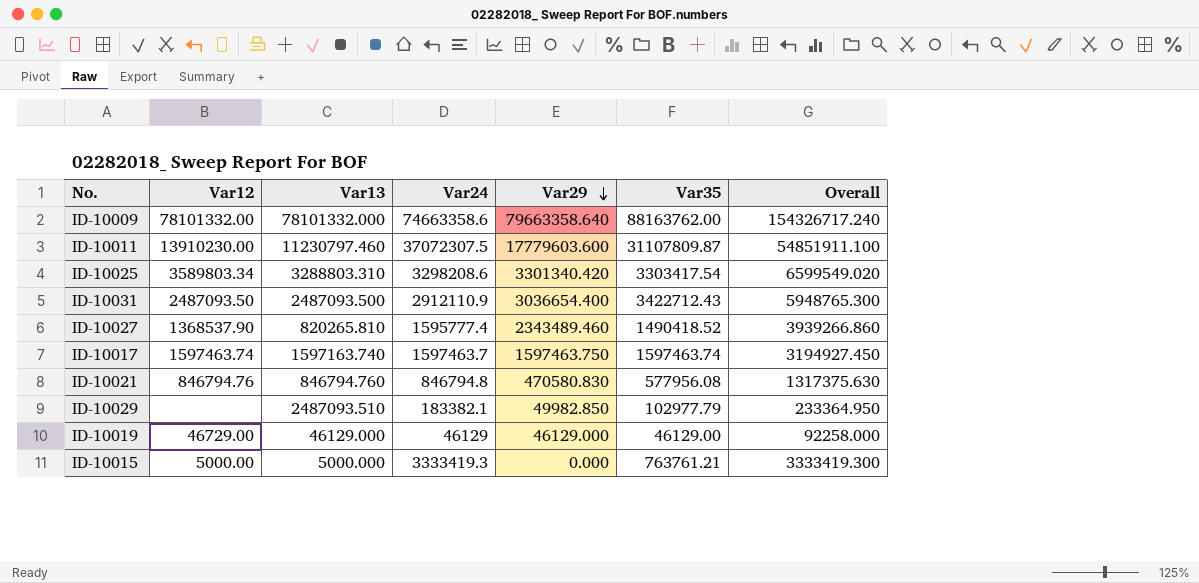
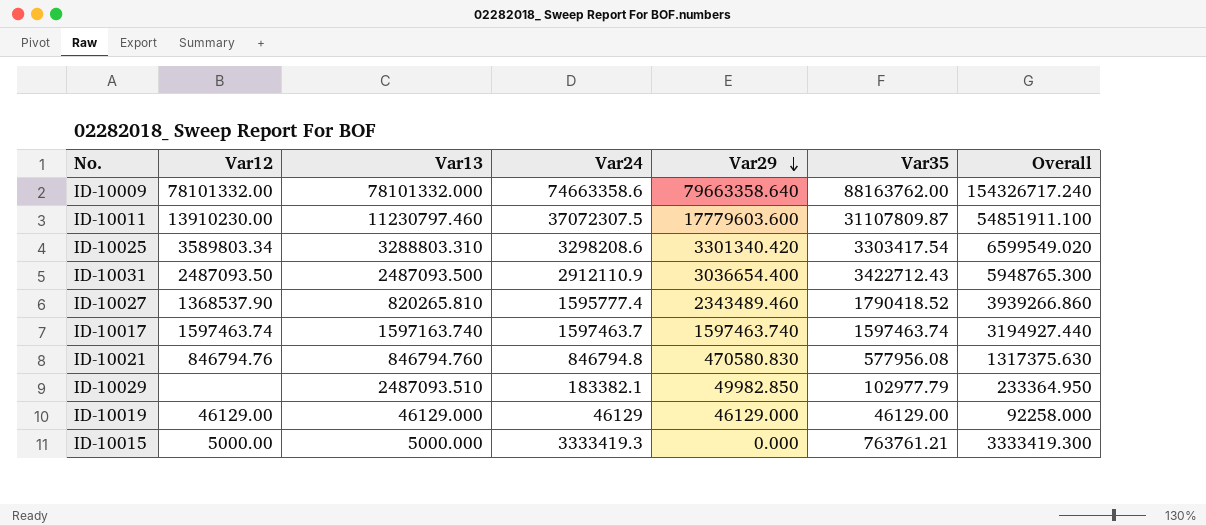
ID-10027 | Var35: 1490418.52 -> 1790418.52
ID-10017 | Var29: 1597463.750 -> 1597463.740
ID-10017 | Overall: 3194927.450 -> 3194927.440
ID-10019 | Var12: 46729.00 -> 46129.00

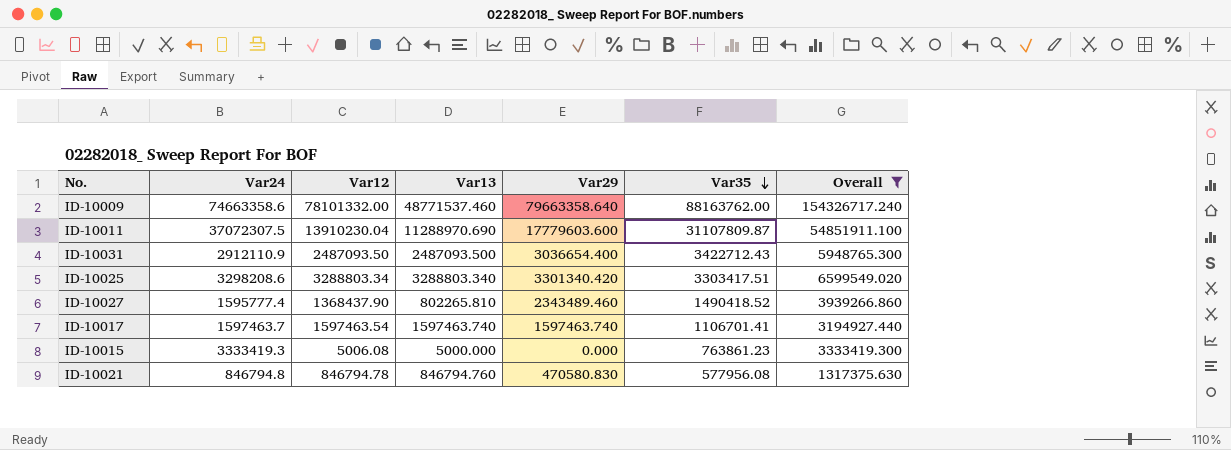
filter: none -> Overall >= 1317375.630
row order: Var29 descending -> Var35 descending
column Var24 | position: 4 -> 2
ID-10009 | Var13: 78101332.000 -> 48771537.460
ID-10011 | Var12: 13910230.00 -> 13910230.04
ID-10011 | Var13: 11230797.460 -> 11288970.690
ID-10025 | Var12: 3589803.34 -> 3288803.34
ID-10025 | Var13: 3288803.310 -> 3288803.340
ID-10025 | Var35: 3303417.54 -> 3303417.51
ID-10027 | Var12: 1368537.90 -> 1368437.90
ID-10027 | Var13: 820265.810 -> 802265.810
ID-10027 | Var35: 1790418.52 -> 1490418.52
ID-10017 | Var12: 1597463.74 -> 1597463.54
ID-10017 | Var13: 1597163.740 -> 1597463.740
ID-10017 | Var35: 1597463.74 -> 1106701.41
ID-10015 | Var12: 5000.00 -> 5006.08
ID-10015 | Var35: 763761.21 -> 763861.23
ID-10021 | Var12: 846794.76 -> 846794.78

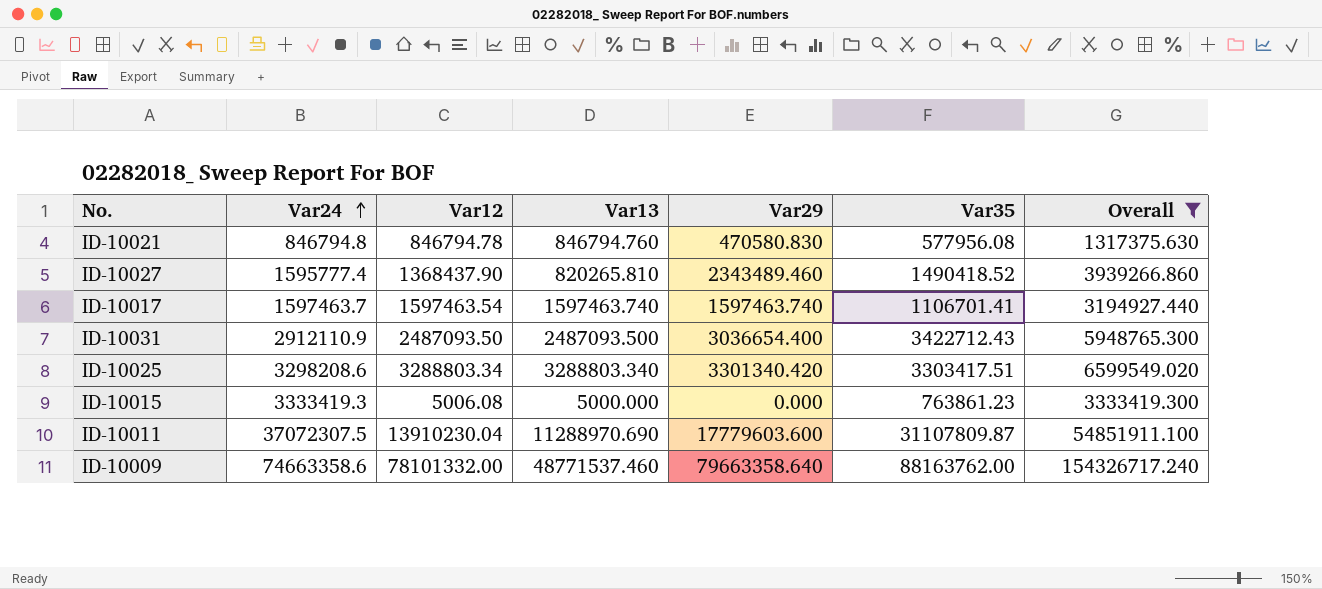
row order: Var35 descending -> Var24 ascending
ID-10027 | Var13: 802265.810 -> 820265.810

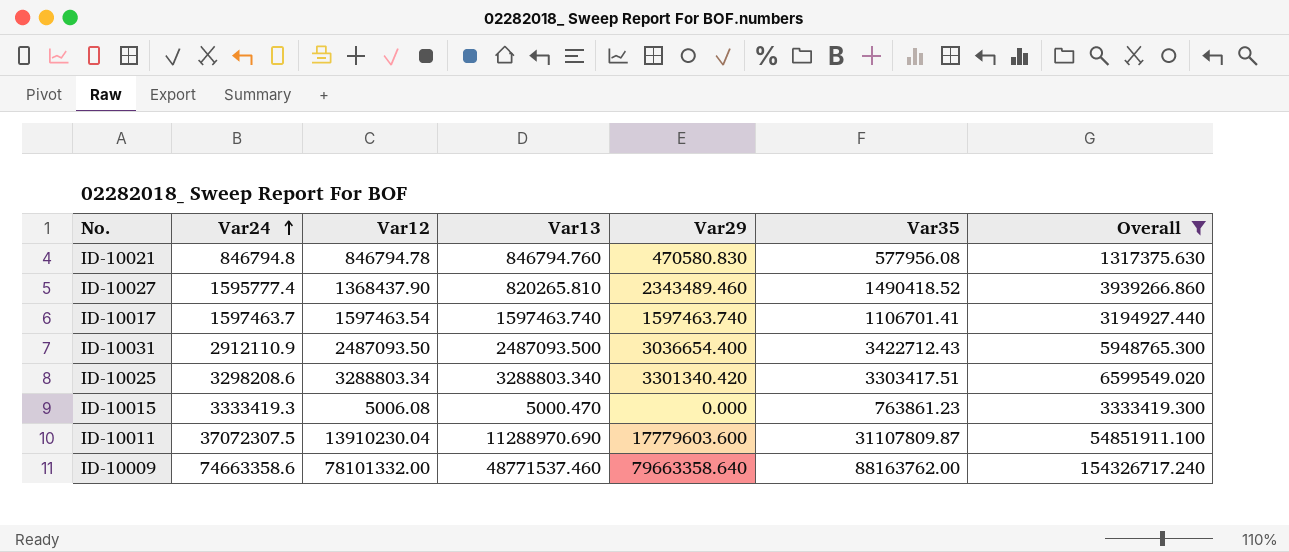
ID-10015 | Var13: 5000.000 -> 5000.470

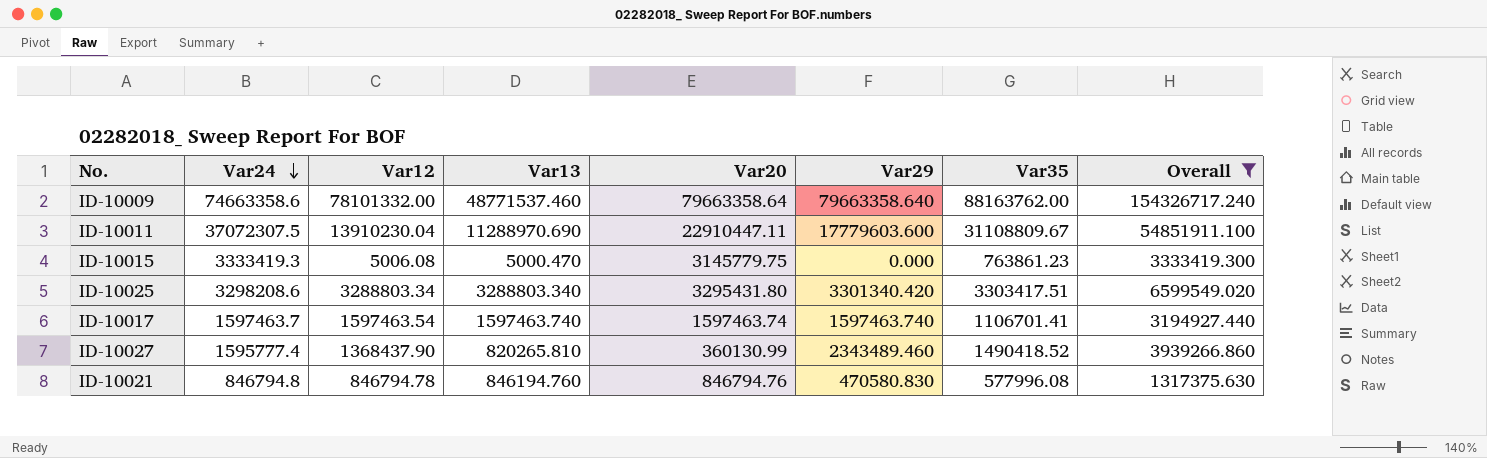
row order: Var24 ascending -> Var24 descending
column Var20 | position: none -> 5
row ID-10031: 2912110.9 | 2487093.50 | 2487093.500 | 3036654.400 | 3422712.43 | 5948765.300 -> none
ID-10011 | Var35: 31107809.87 -> 31108809.67
ID-10021 | Var13: 846794.760 -> 846194.760
ID-10021 | Var35: 577956.08 -> 577996.08

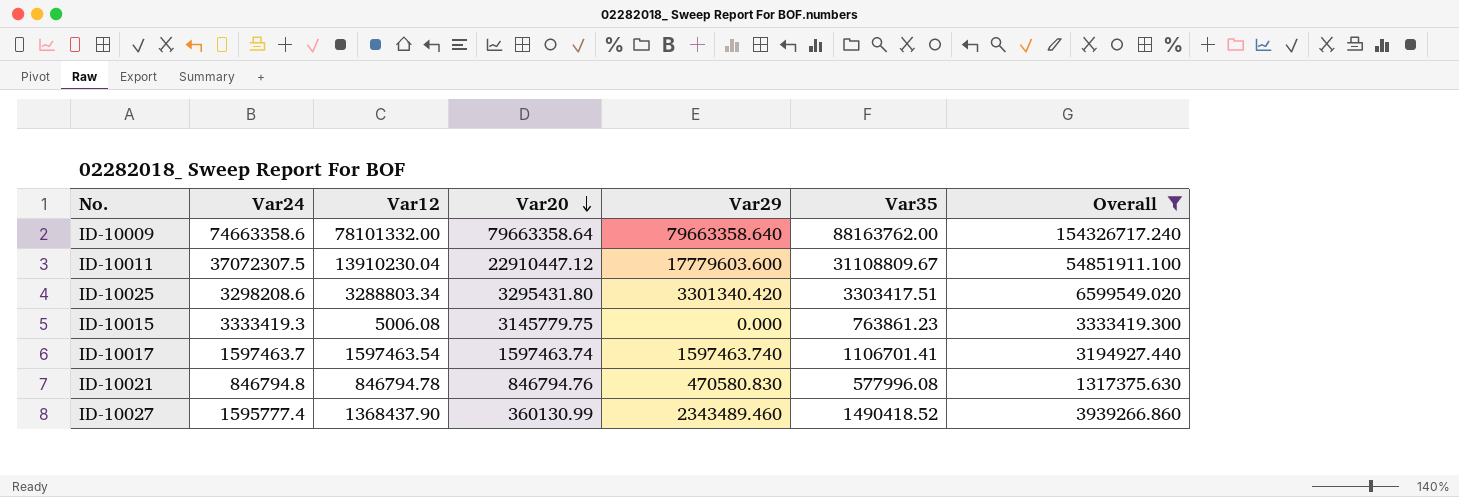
row order: Var24 descending -> Var20 descending
column Var13 | position: 4 -> none
ID-10011 | Var20: 22910447.11 -> 22910447.12

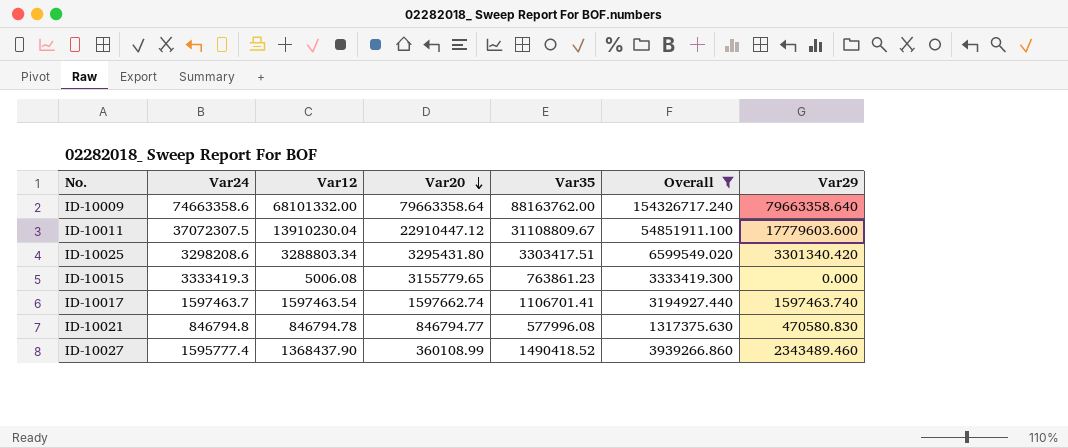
column Var29 | position: 5 -> 7
ID-10009 | Var12: 78101332.00 -> 68101332.00
ID-10015 | Var20: 3145779.75 -> 3155779.65
ID-10017 | Var20: 1597463.74 -> 1597662.74
ID-10021 | Var20: 846794.76 -> 846794.77
ID-10027 | Var20: 360130.99 -> 360108.99

